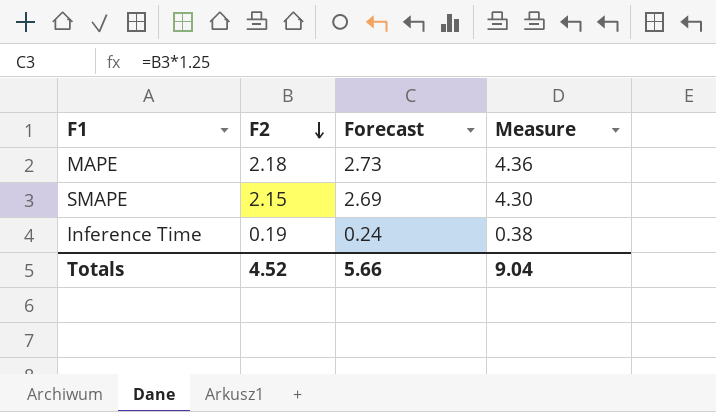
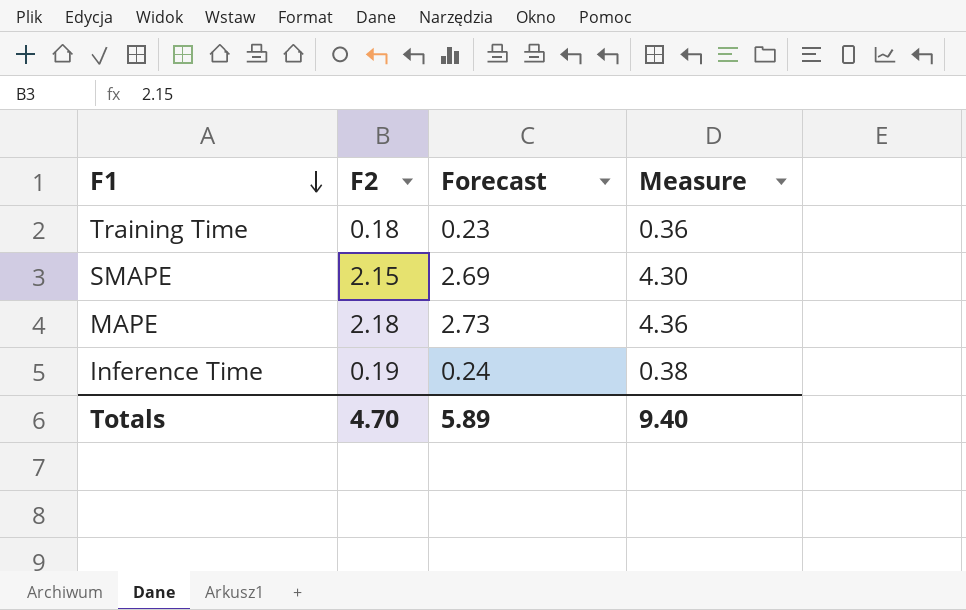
row order: F2 descending -> F1 descending
row Training Time: none -> 0.18 | 0.23 | 0.36
Totals | F2: 4.52 -> 4.70
Totals | Forecast: 5.66 -> 5.89
Totals | Measure: 9.04 -> 9.40

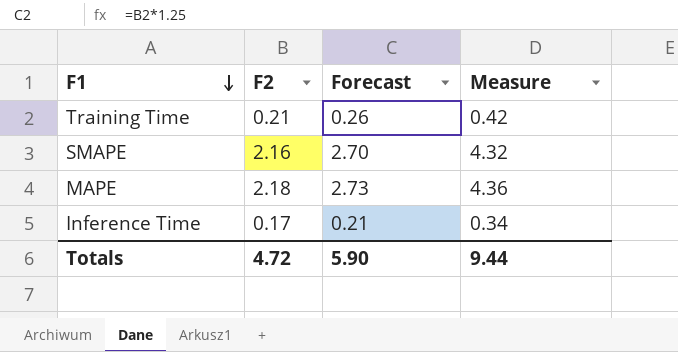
Training Time | F2: 0.18 -> 0.21
Training Time | Forecast: 0.23 -> 0.26
Training Time | Measure: 0.36 -> 0.42
SMAPE | F2: 2.15 -> 2.16
SMAPE | Forecast: 2.69 -> 2.70
SMAPE | Measure: 4.30 -> 4.32
Inference Time | F2: 0.19 -> 0.17
Inference Time | Forecast: 0.24 -> 0.21
Inference Time | Measure: 0.38 -> 0.34
Totals | F2: 4.70 -> 4.72
Totals | Forecast: 5.89 -> 5.90
Totals | Measure: 9.40 -> 9.44

